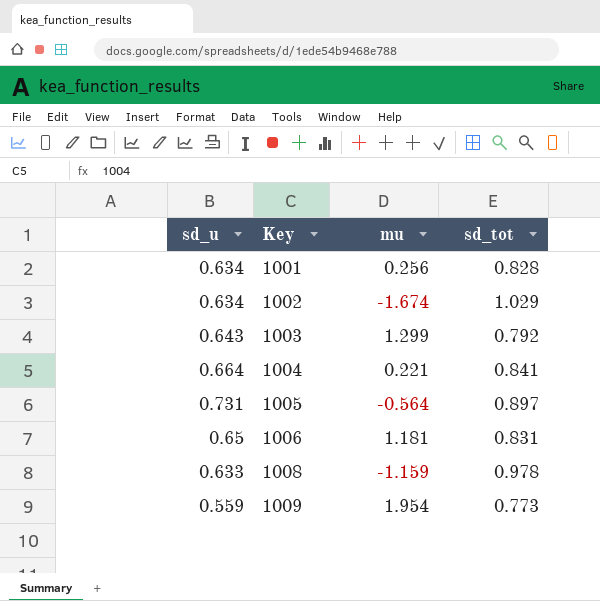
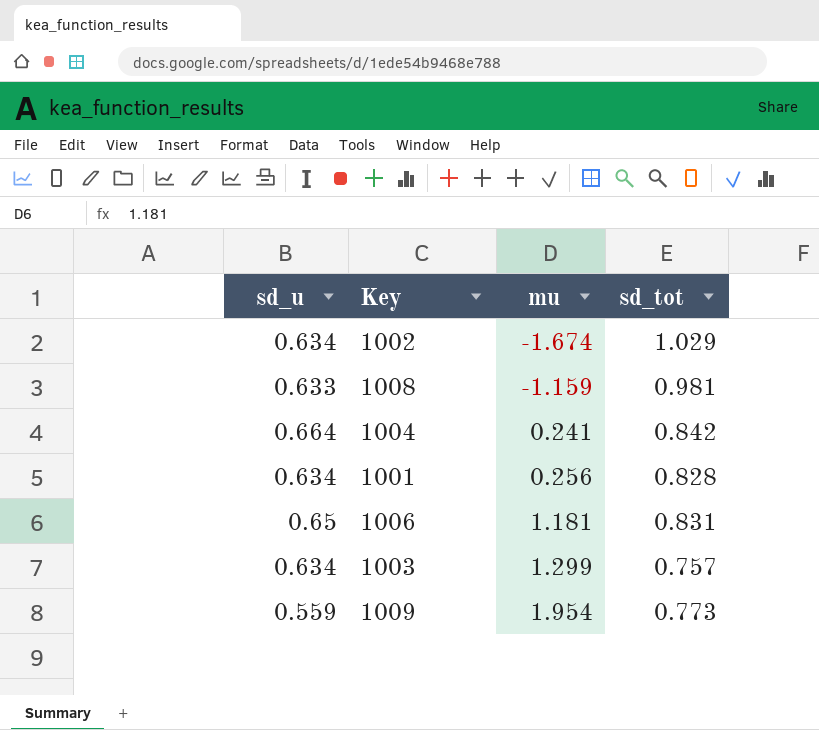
row order: Key ascending -> mu ascending
row 1005: 0.731 | -0.564 | 0.897 -> none
1008 | sd_tot: 0.978 -> 0.981
1004 | mu: 0.221 -> 0.241
1004 | sd_tot: 0.841 -> 0.842
1003 | sd_u: 0.643 -> 0.634
1003 | sd_tot: 0.792 -> 0.757

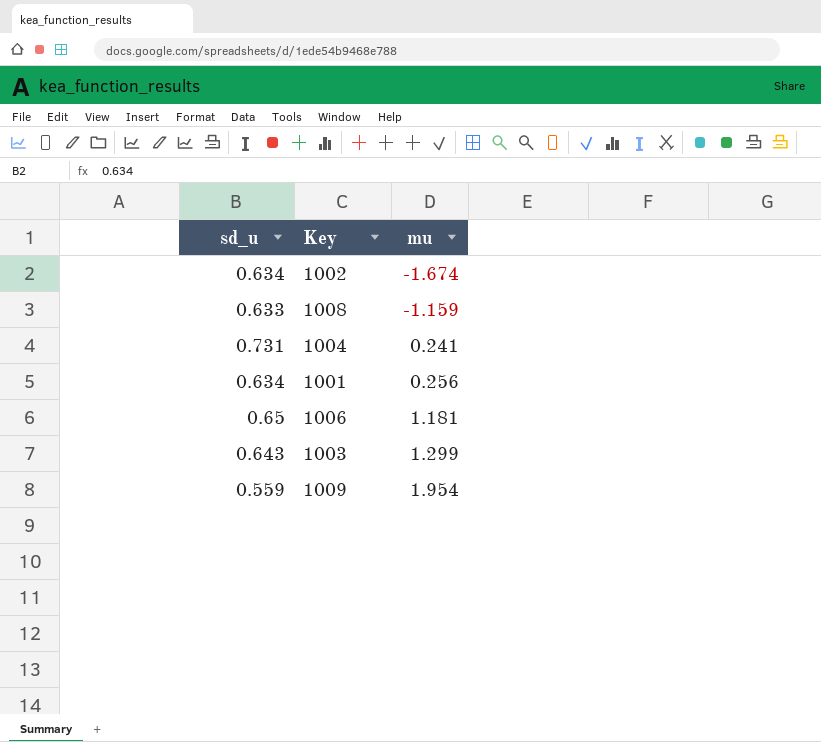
column sd_tot | position: 4 -> none
1004 | sd_u: 0.664 -> 0.731
1003 | sd_u: 0.634 -> 0.643

